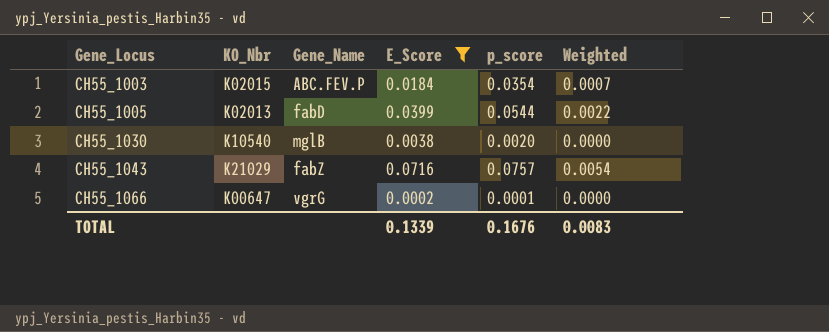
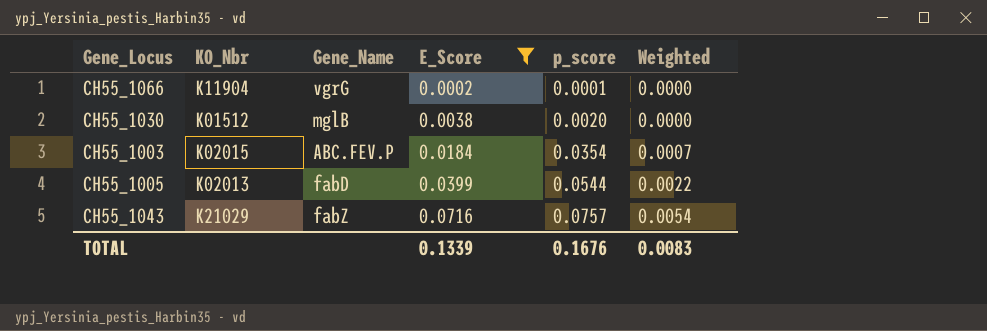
row order: Gene_Locus ascending -> E_Score ascending
CH55_1066 | KO_Nbr: K00647 -> K11904
CH55_1030 | KO_Nbr: K10540 -> K01512

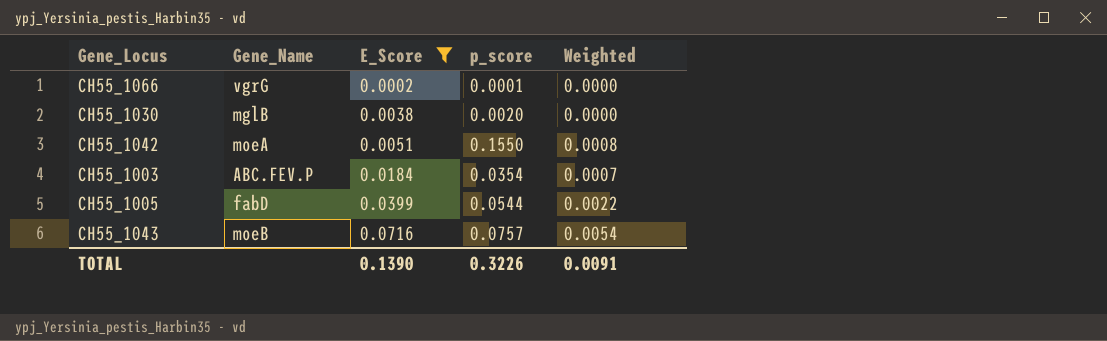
column KO_Nbr | position: 2 -> none
row CH55_1042: none -> moeA | 0.0051 | 0.1550 | 0.0008
CH55_1043 | Gene_Name: fabZ -> moeB
TOTAL | E_Score: 0.1339 -> 0.1390
TOTAL | p_score: 0.1676 -> 0.3226
TOTAL | Weighted: 0.0083 -> 0.0091

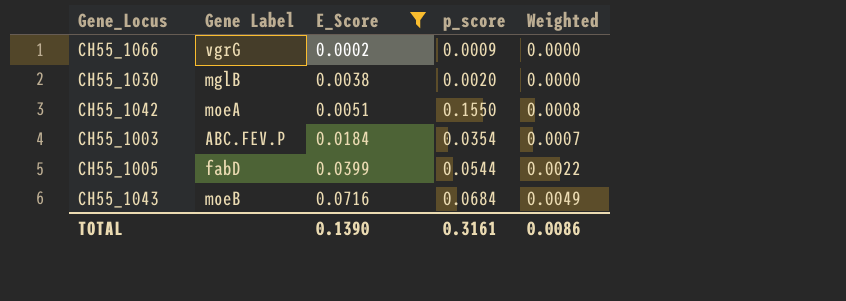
column name: Gene_Name -> Gene Label
CH55_1066 | p_score: 0.0001 -> 0.0009
CH55_1043 | p_score: 0.0757 -> 0.0684
CH55_1043 | Weighted: 0.0054 -> 0.0049
TOTAL | p_score: 0.3226 -> 0.3161
TOTAL | Weighted: 0.0091 -> 0.0086

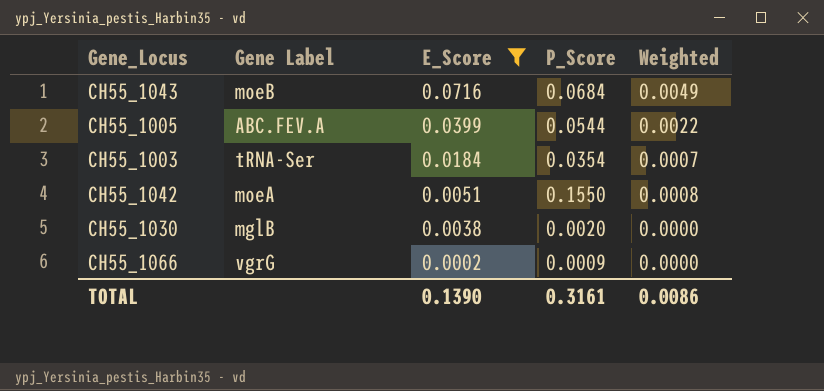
row order: E_Score ascending -> E_Score descending
column name: p_score -> P_Score
CH55_1005 | Gene Label: fabD -> ABC.FEV.A
CH55_1003 | Gene Label: ABC.FEV.P -> tRNA-Ser

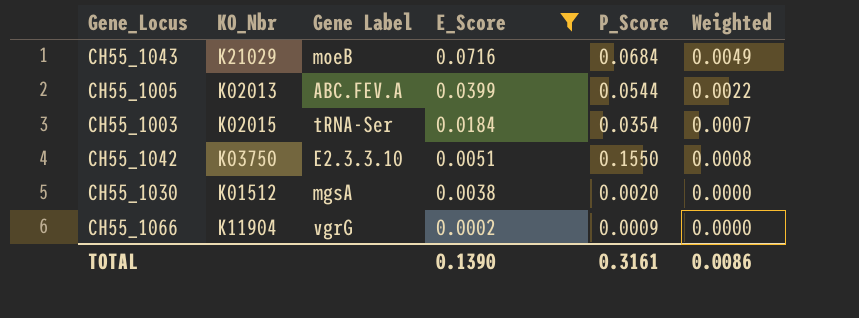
column KO_Nbr | position: none -> 2
CH55_1042 | Gene Label: moeA -> E2.3.3.10
CH55_1030 | Gene Label: mglB -> mgsA

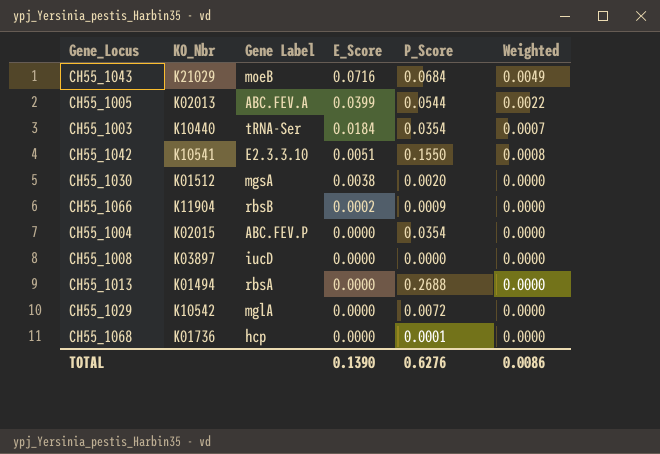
filter: E_Score != 0.0000 -> none
CH55_1003 | KO_Nbr: K02015 -> K10440
CH55_1042 | KO_Nbr: K03750 -> K10541
CH55_1066 | Gene Label: vgrG -> rbsB
TOTAL | P_Score: 0.3161 -> 0.6276

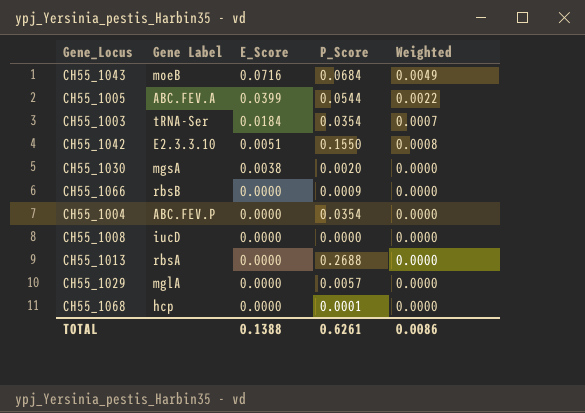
column KO_Nbr | position: 2 -> none
CH55_1066 | E_Score: 0.0002 -> 0.0000
CH55_1029 | P_Score: 0.0072 -> 0.0057
TOTAL | E_Score: 0.1390 -> 0.1388
TOTAL | P_Score: 0.6276 -> 0.6261

